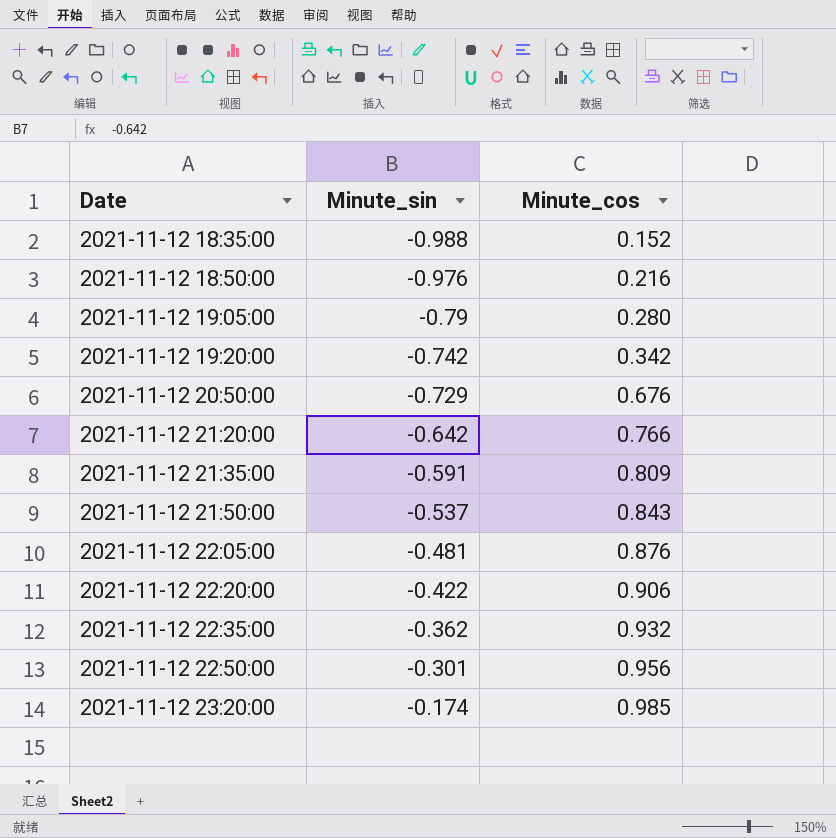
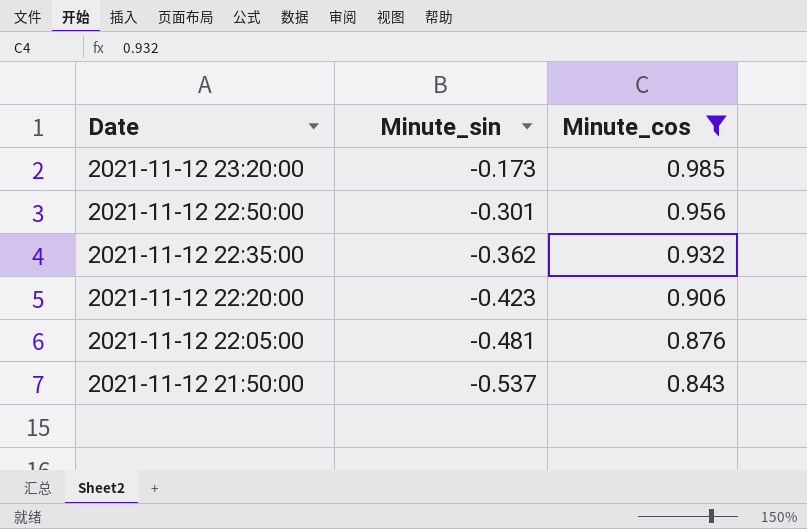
filter: none -> Minute_cos >= 0.843
row order: Date ascending -> Date descending
2021-11-12 23:20:00 | Minute_sin: -0.174 -> -0.173
2021-11-12 22:20:00 | Minute_sin: -0.422 -> -0.423

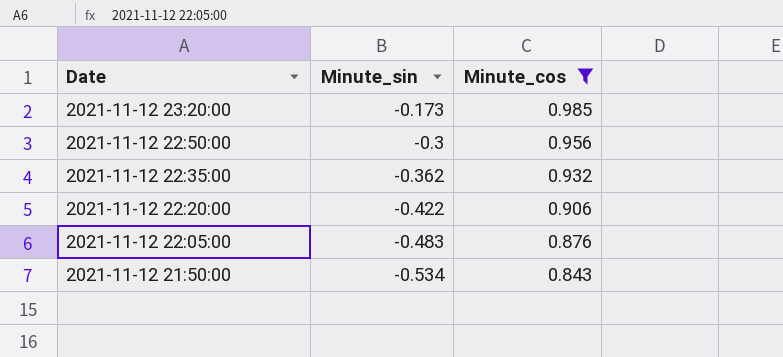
2021-11-12 22:50:00 | Minute_sin: -0.301 -> -0.3
2021-11-12 22:20:00 | Minute_sin: -0.423 -> -0.422
2021-11-12 22:05:00 | Minute_sin: -0.481 -> -0.483
2021-11-12 21:50:00 | Minute_sin: -0.537 -> -0.534

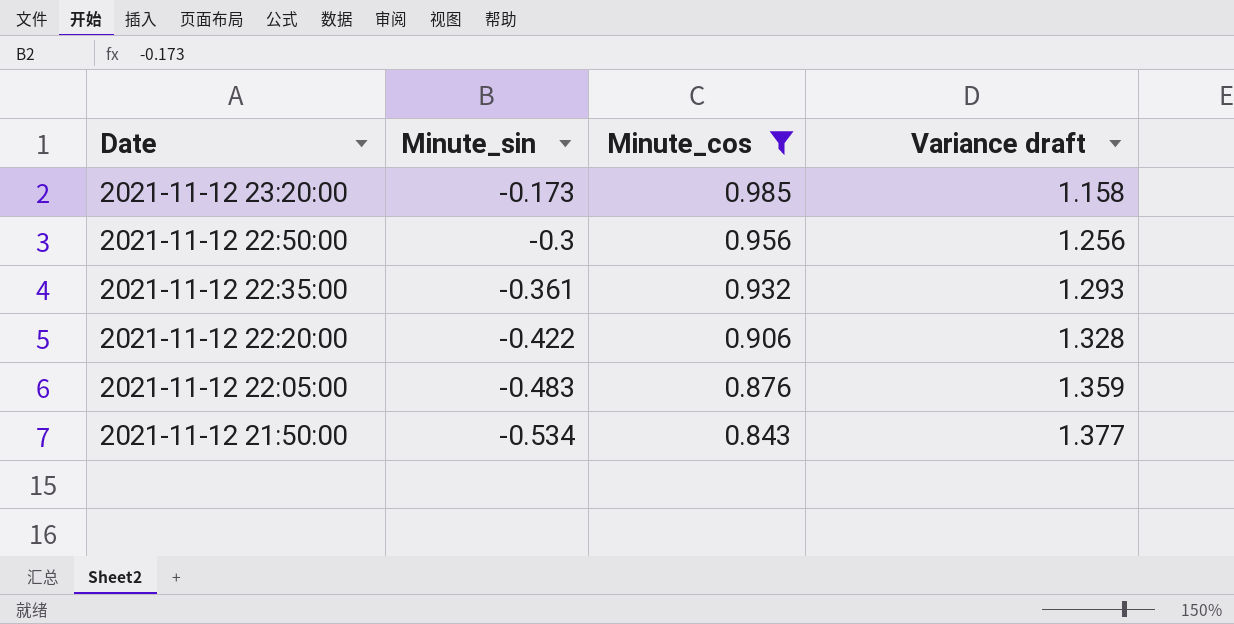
column Variance draft | formula: none -> [Minute_cos] - [Minute_sin]
2021-11-12 22:35:00 | Minute_sin: -0.362 -> -0.361

